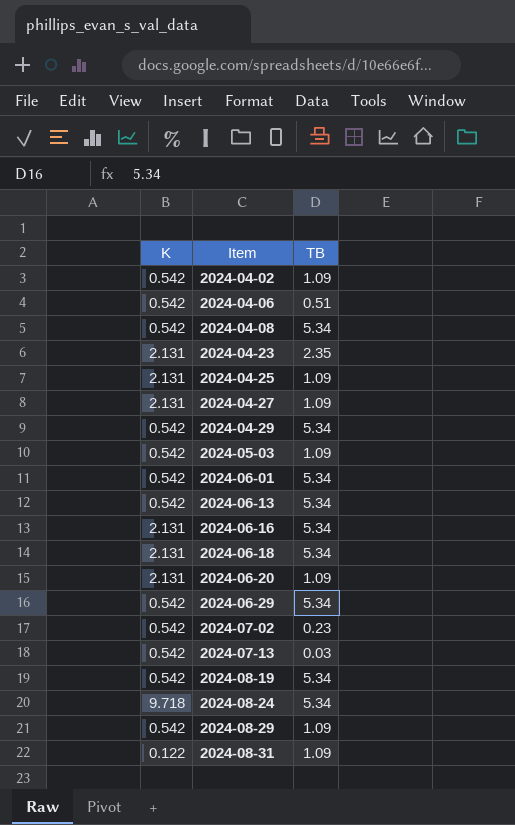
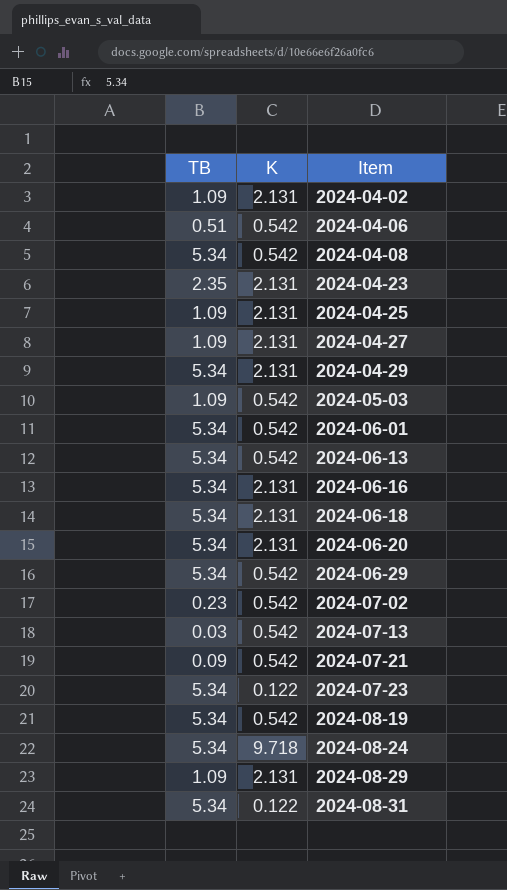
column TB | position: 3 -> 1
2024-04-02 | K: 0.542 -> 2.131
2024-04-29 | K: 0.542 -> 2.131
2024-06-20 | TB: 1.09 -> 5.34
row 2024-07-21: none -> 0.09 | 0.542
row 2024-07-23: none -> 5.34 | 0.122
2024-08-29 | K: 0.542 -> 2.131
2024-08-31 | TB: 1.09 -> 5.34

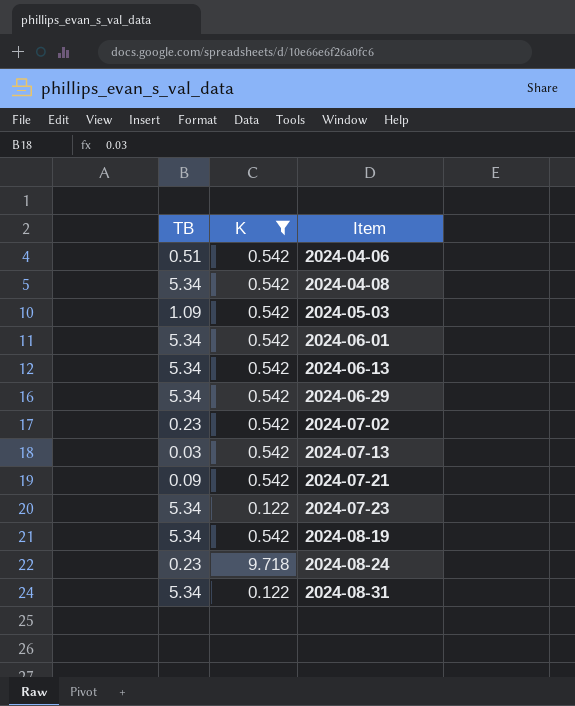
filter: none -> K != 2.131
2024-08-24 | TB: 5.34 -> 0.23

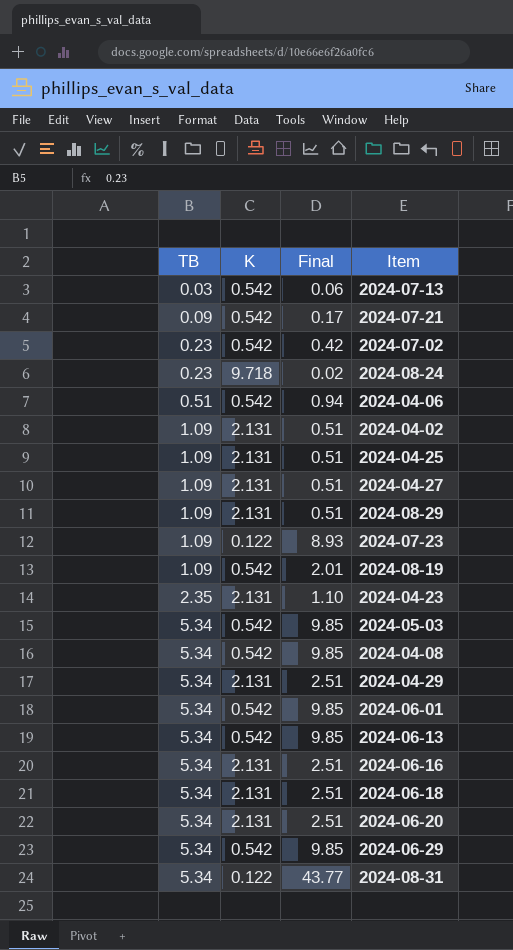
filter: K != 2.131 -> none
row order: Item ascending -> TB ascending
column Final | formula: none -> [TB] / [K]
2024-07-23 | TB: 5.34 -> 1.09
2024-08-19 | TB: 5.34 -> 1.09
2024-05-03 | TB: 1.09 -> 5.34

